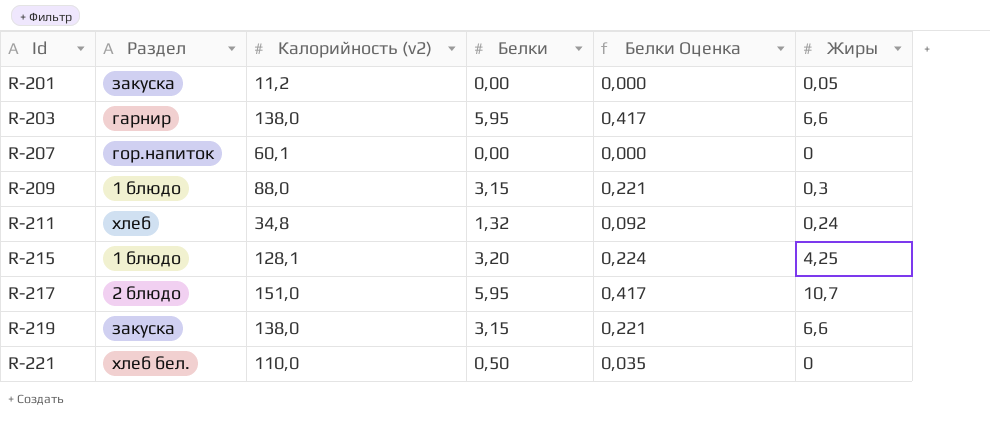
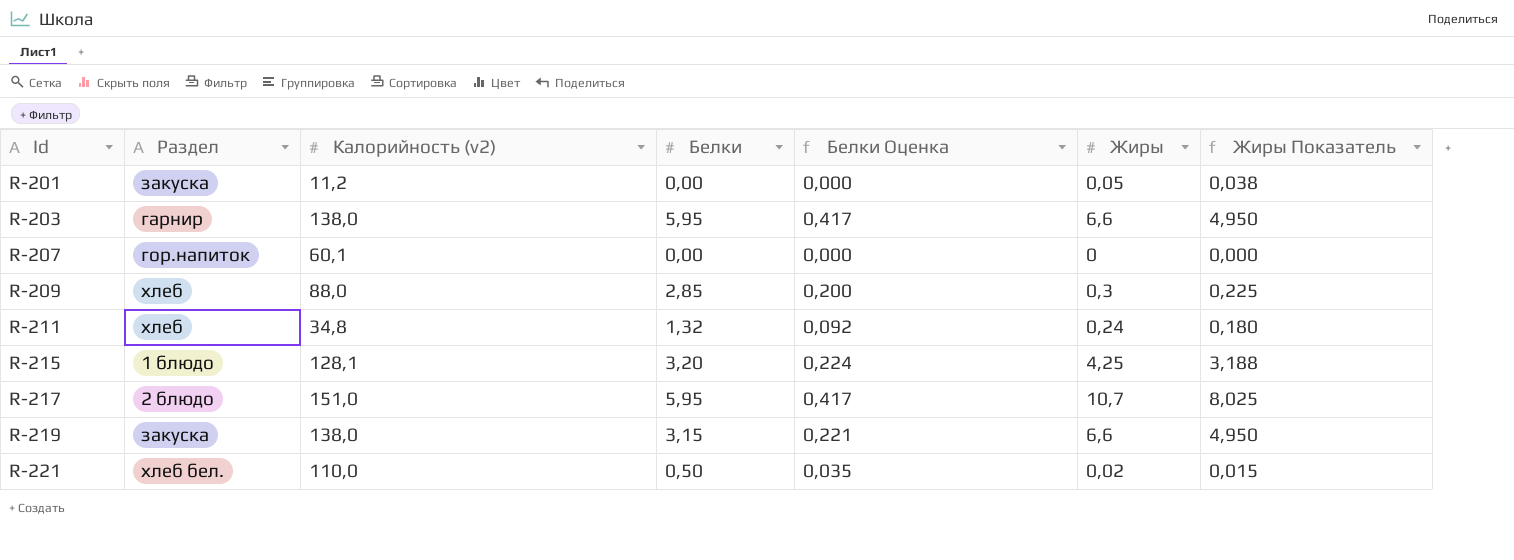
column Жиры Показатель | formula: none -> [Жиры] * 0,75
R-209 | Раздел: 1 блюдо -> хлеб
R-209 | Белки: 3,15 -> 2,85
R-209 | Белки Оценка: 0,221 -> 0,200
R-221 | Жиры: 0 -> 0,02

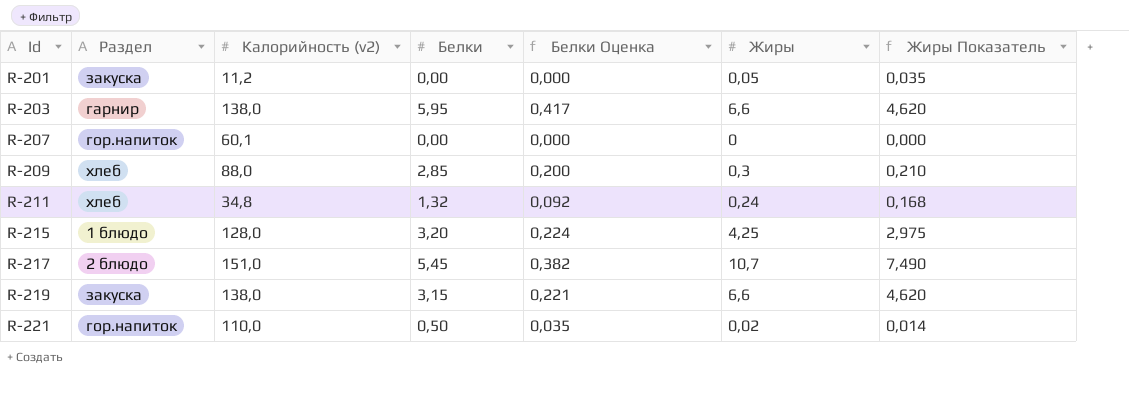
column Жиры Показатель | formula: [Жиры] * 0,75 -> [Жиры] * 0,7
R-215 | Калорийность (v2): 128,1 -> 128,0
R-217 | Белки: 5,95 -> 5,45
R-217 | Белки Оценка: 0,417 -> 0,382
R-221 | Раздел: хлеб бел. -> гор.напиток

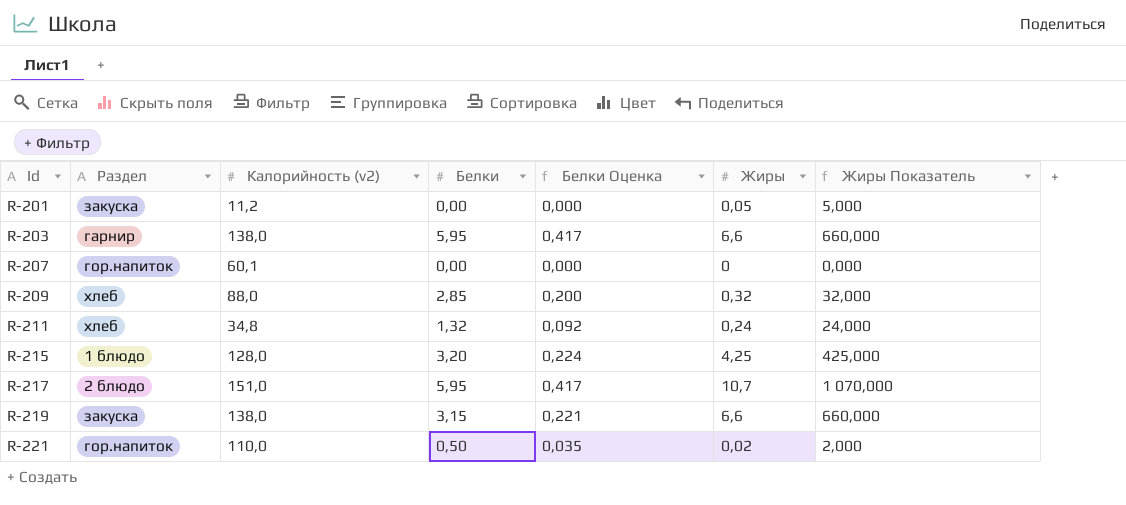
column Жиры Показатель | formula: [Жиры] * 0,7 -> [Жиры] * 100
R-209 | Жиры: 0,3 -> 0,32
R-217 | Белки: 5,45 -> 5,95
R-217 | Белки Оценка: 0,382 -> 0,417

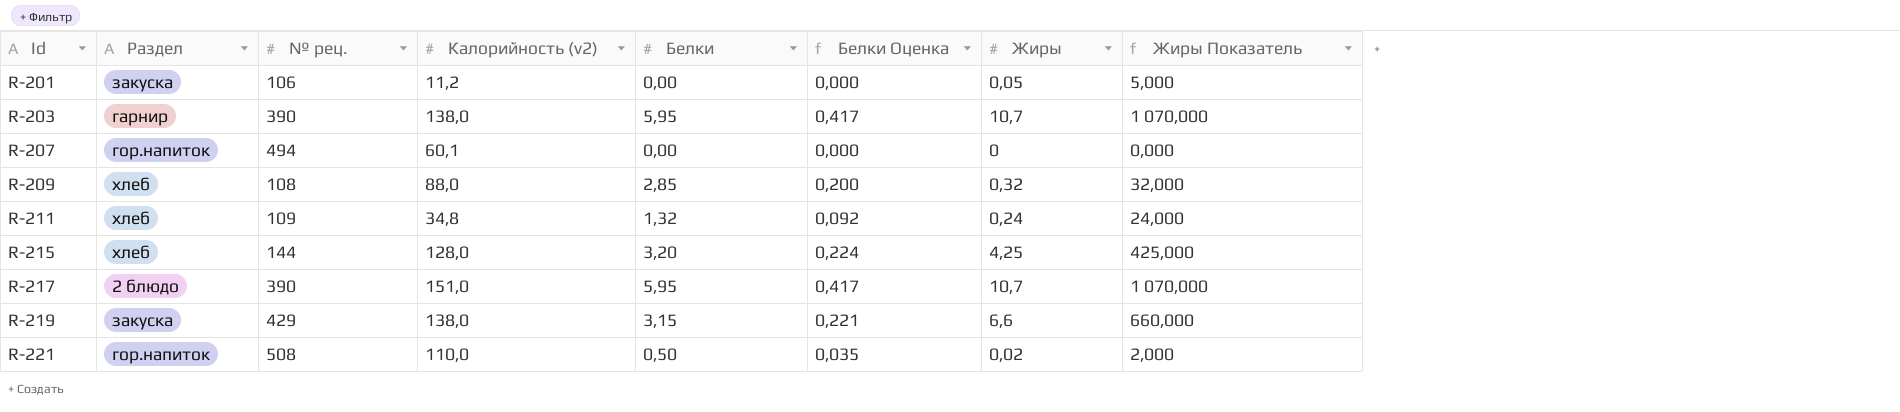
column № рец. | position: none -> 3
R-203 | Жиры: 6,6 -> 10,7
R-203 | Жиры Показатель: 660,000 -> 1 070,000
R-215 | Раздел: 1 блюдо -> хлеб

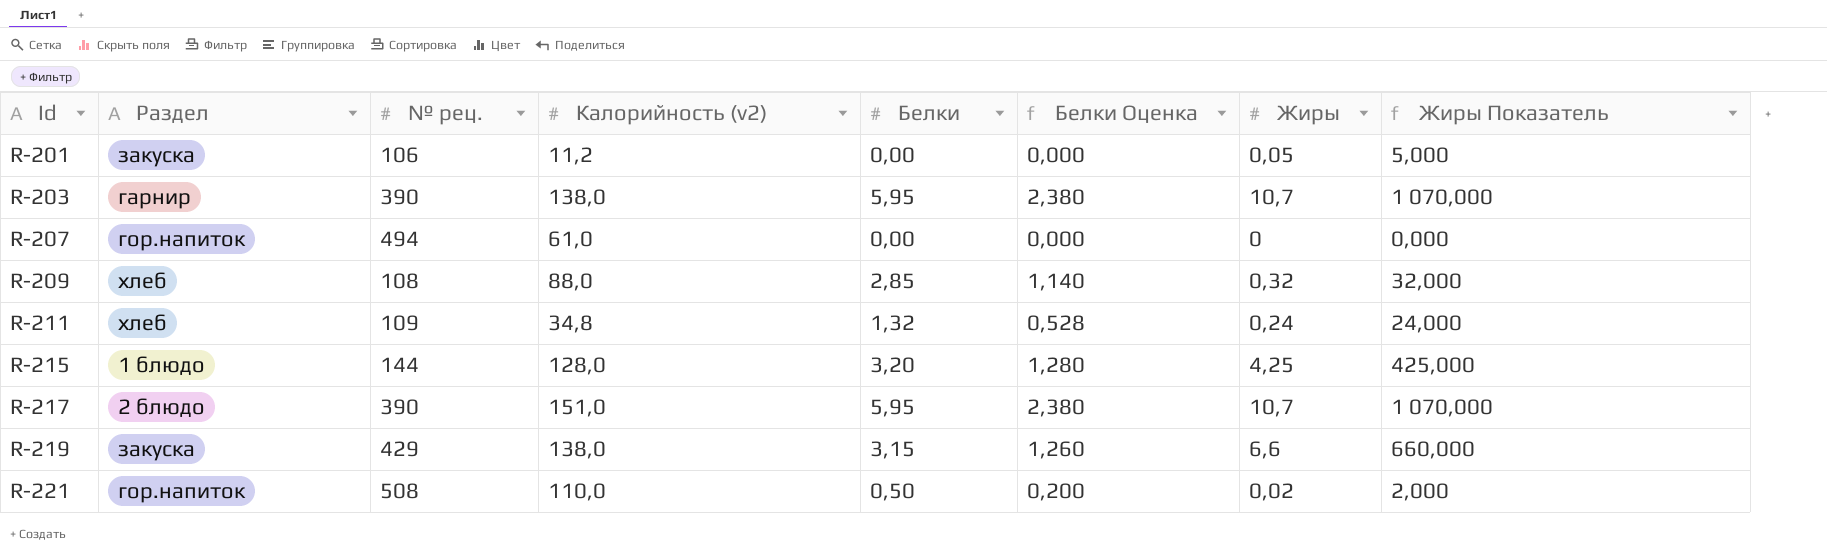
column Белки Оценка | formula: [Белки] * 0,07 -> [Белки] * 0,4
R-207 | Калорийность (v2): 60,1 -> 61,0
R-215 | Раздел: хлеб -> 1 блюдо

